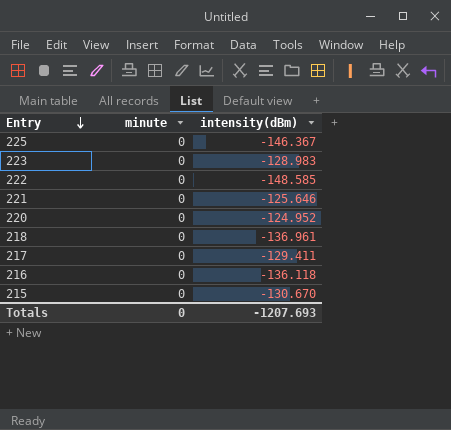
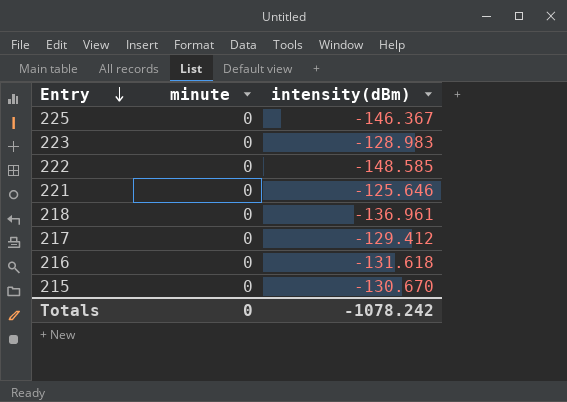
row 220: 0 | -124.952 -> none
217 | intensity(dBm): -129.411 -> -129.412
216 | intensity(dBm): -136.118 -> -131.618
Totals | intensity(dBm): -1207.693 -> -1078.242

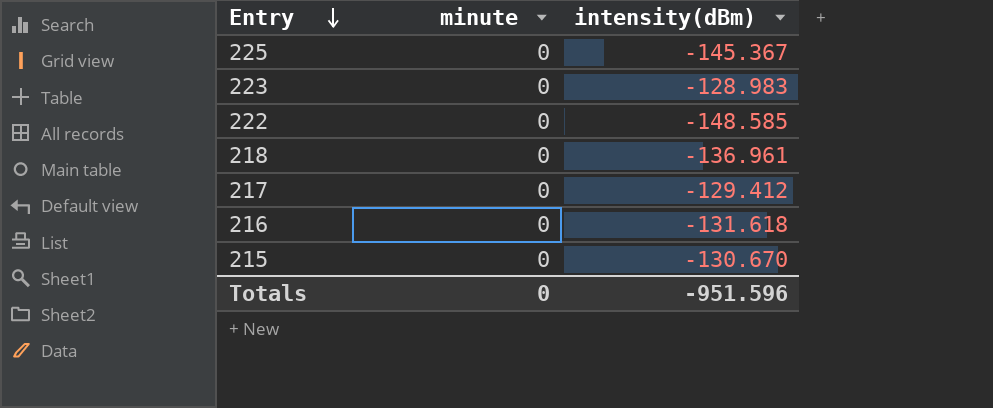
row 221: 0 | -125.646 -> none
225 | intensity(dBm): -146.367 -> -145.367
Totals | intensity(dBm): -1078.242 -> -951.596

